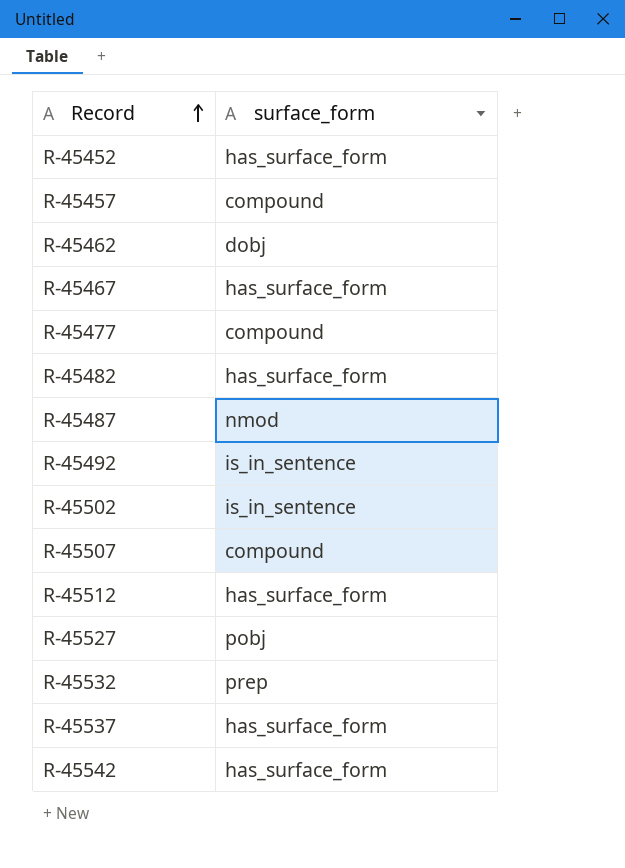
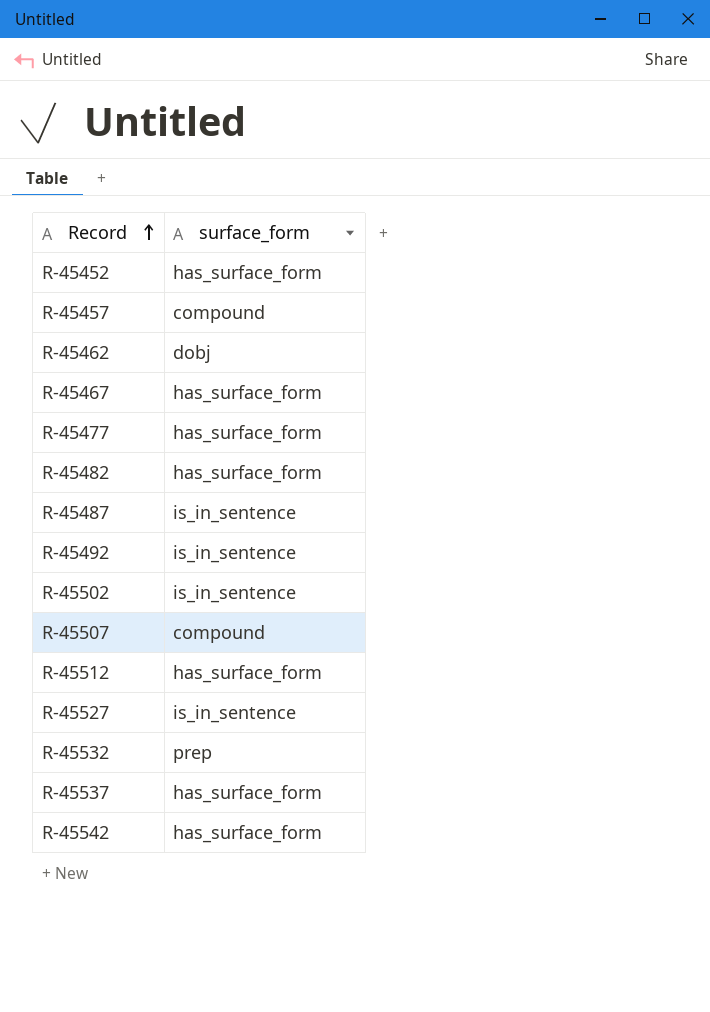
R-45477 | surface_form: compound -> has_surface_form
R-45487 | surface_form: nmod -> is_in_sentence
R-45527 | surface_form: pobj -> is_in_sentence

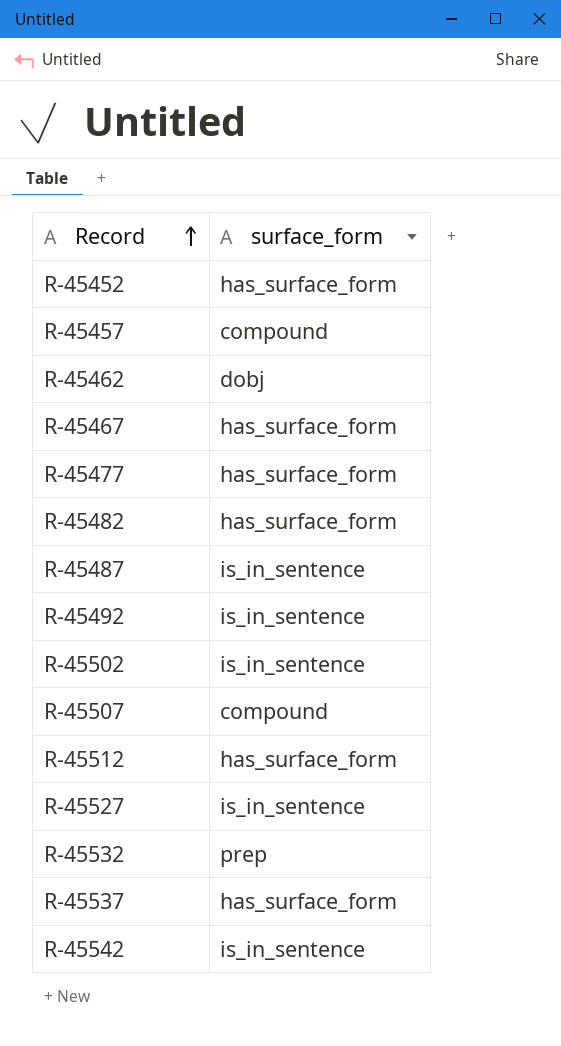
R-45542 | surface_form: has_surface_form -> is_in_sentence

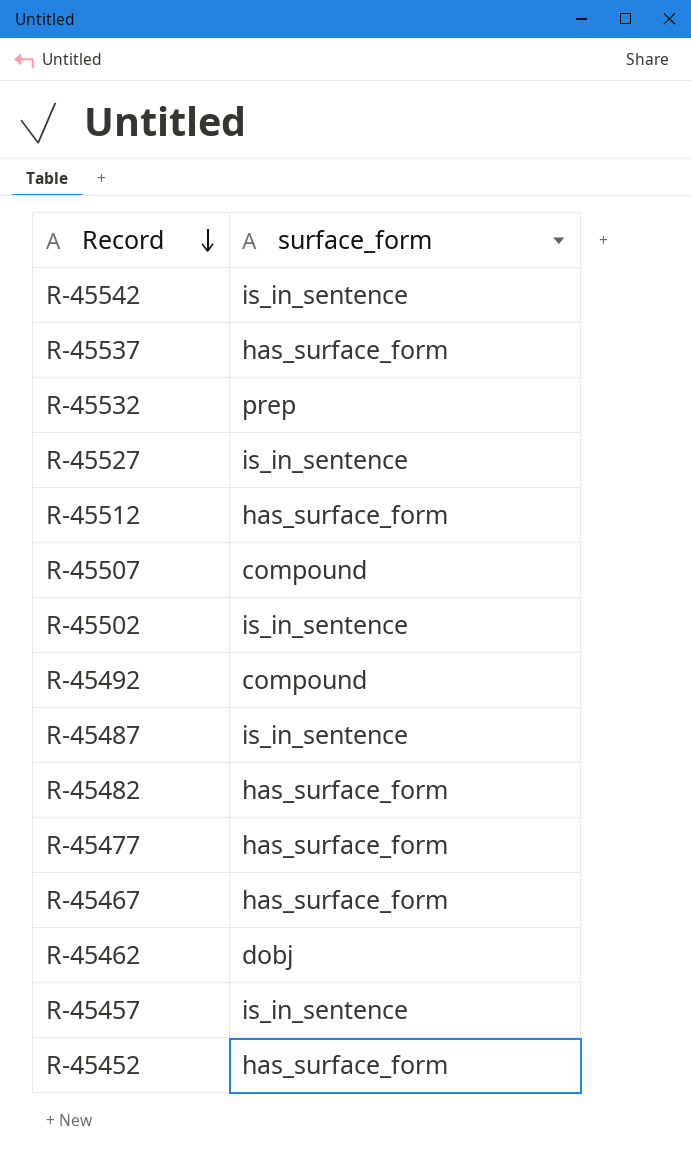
row order: Record ascending -> Record descending
R-45492 | surface_form: is_in_sentence -> compound
R-45457 | surface_form: compound -> is_in_sentence

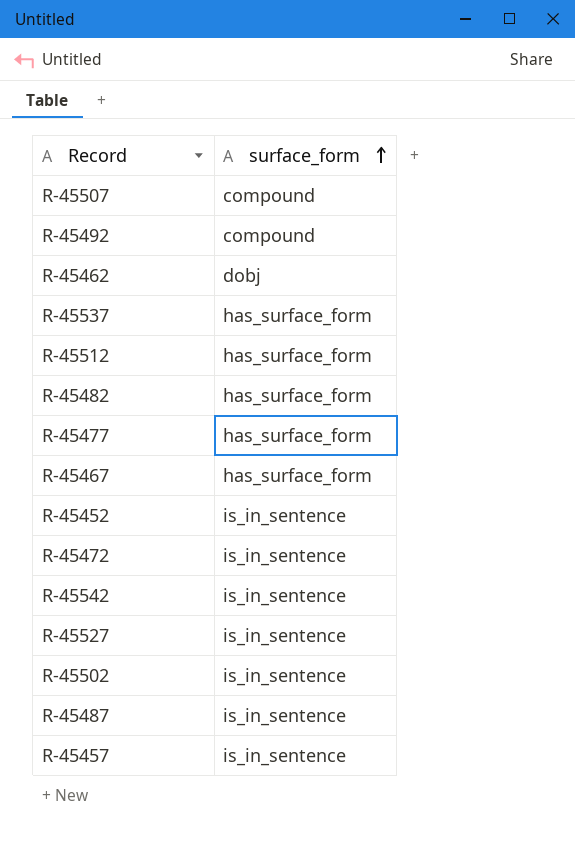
row order: Record descending -> surface_form ascending
row R-45532: prep -> none
R-45452 | surface_form: has_surface_form -> is_in_sentence
row R-45472: none -> is_in_sentence

